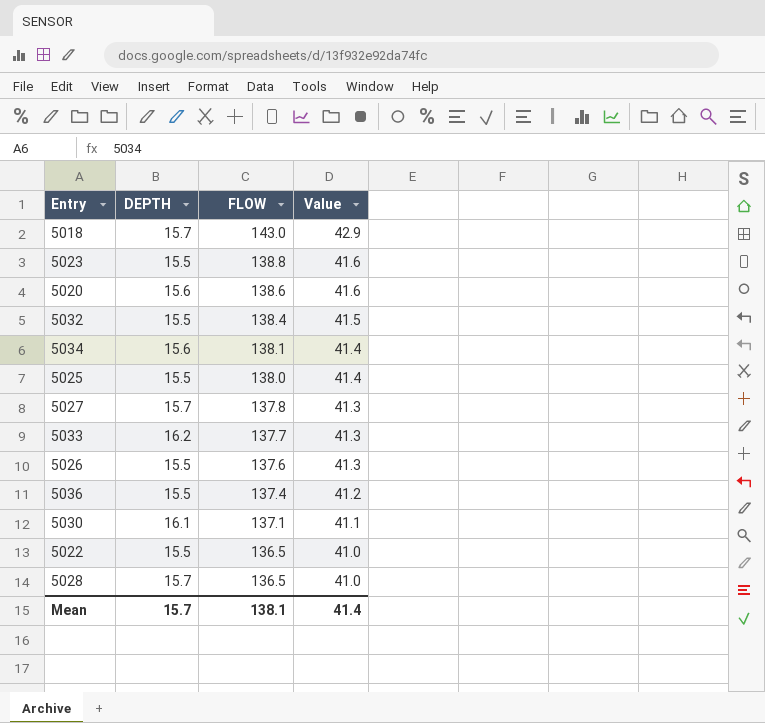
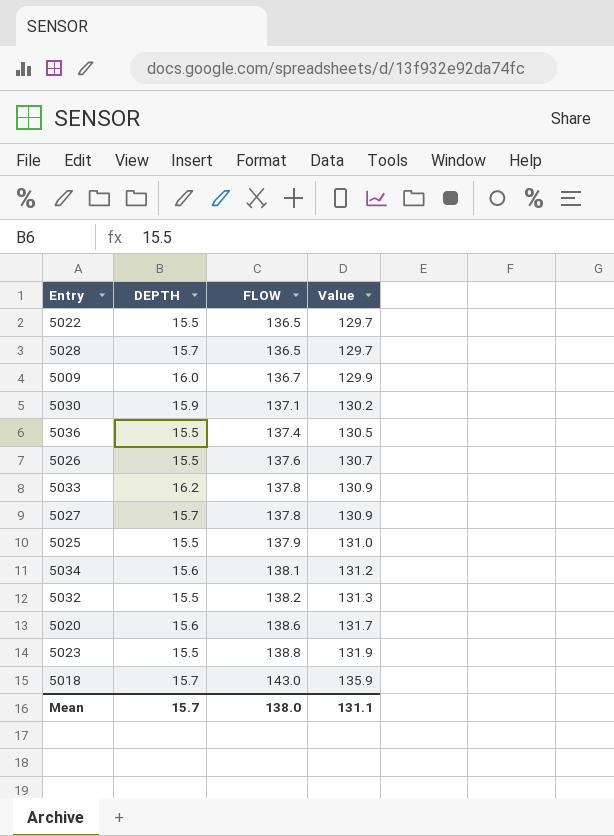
row order: FLOW descending -> FLOW ascending
column Value | formula: [FLOW] * 0.3 -> [FLOW] * 0.95
row 5009: none -> 16.0 | 136.7 | 129.9
5030 | DEPTH: 16.1 -> 15.9
5033 | FLOW: 137.7 -> 137.8
5025 | FLOW: 138.0 -> 137.9
5032 | FLOW: 138.4 -> 138.2
Mean | FLOW: 138.1 -> 138.0
Mean | Value: 41.4 -> 131.1

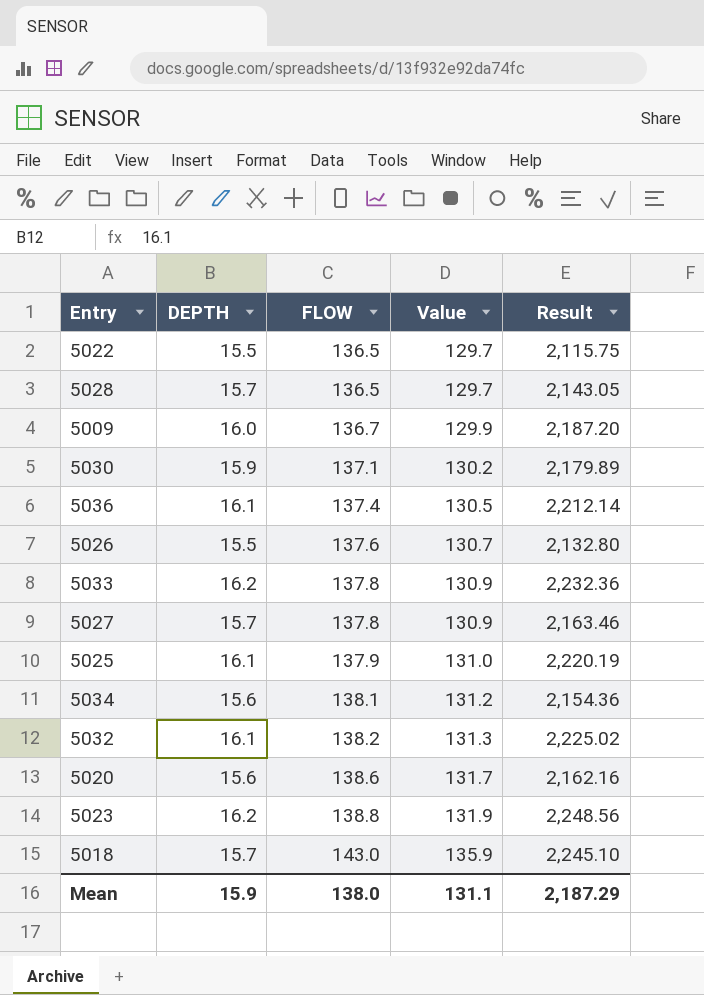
column Result | formula: none -> [DEPTH] * [FLOW]
5036 | DEPTH: 15.5 -> 16.1
5025 | DEPTH: 15.5 -> 16.1
5032 | DEPTH: 15.5 -> 16.1
5023 | DEPTH: 15.5 -> 16.2
Mean | DEPTH: 15.7 -> 15.9

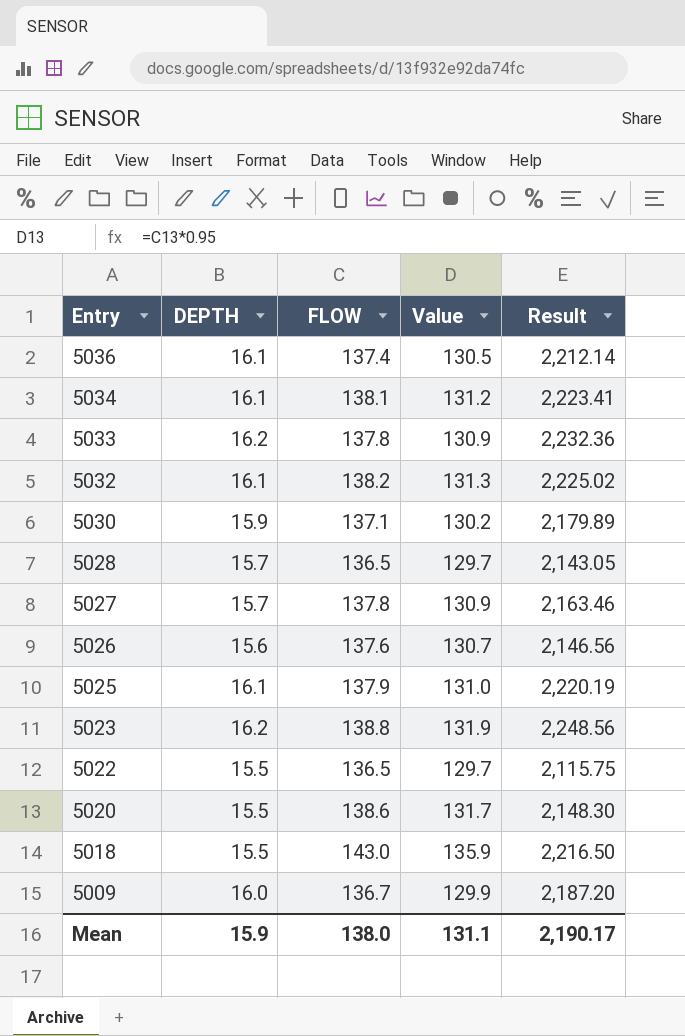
row order: FLOW ascending -> Entry descending
5034 | DEPTH: 15.6 -> 16.1
5034 | Result: 2,154.36 -> 2,223.41
5026 | DEPTH: 15.5 -> 15.6
5026 | Result: 2,132.80 -> 2,146.56
5020 | DEPTH: 15.6 -> 15.5
5020 | Result: 2,162.16 -> 2,148.30
5018 | DEPTH: 15.7 -> 15.5
5018 | Result: 2,245.10 -> 2,216.50
Mean | Result: 2,187.29 -> 2,190.17

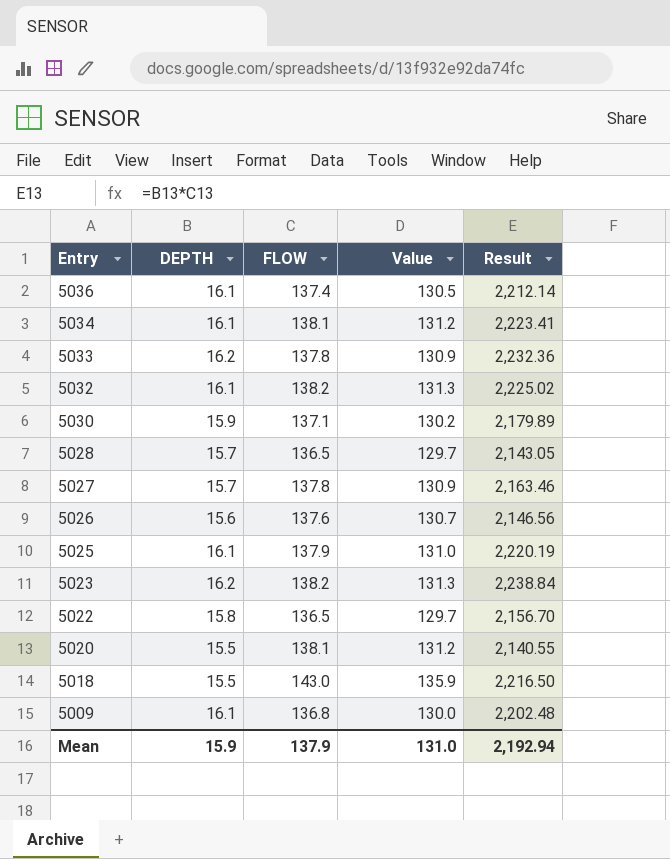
5023 | FLOW: 138.8 -> 138.2
5023 | Value: 131.9 -> 131.3
5023 | Result: 2,248.56 -> 2,238.84
5022 | DEPTH: 15.5 -> 15.8
5022 | Result: 2,115.75 -> 2,156.70
5020 | FLOW: 138.6 -> 138.1
5020 | Value: 131.7 -> 131.2
5020 | Result: 2,148.30 -> 2,140.55
5009 | DEPTH: 16.0 -> 16.1
5009 | FLOW: 136.7 -> 136.8
5009 | Value: 129.9 -> 130.0
5009 | Result: 2,187.20 -> 2,202.48
Mean | FLOW: 138.0 -> 137.9
Mean | Value: 131.1 -> 131.0
Mean | Result: 2,190.17 -> 2,192.94

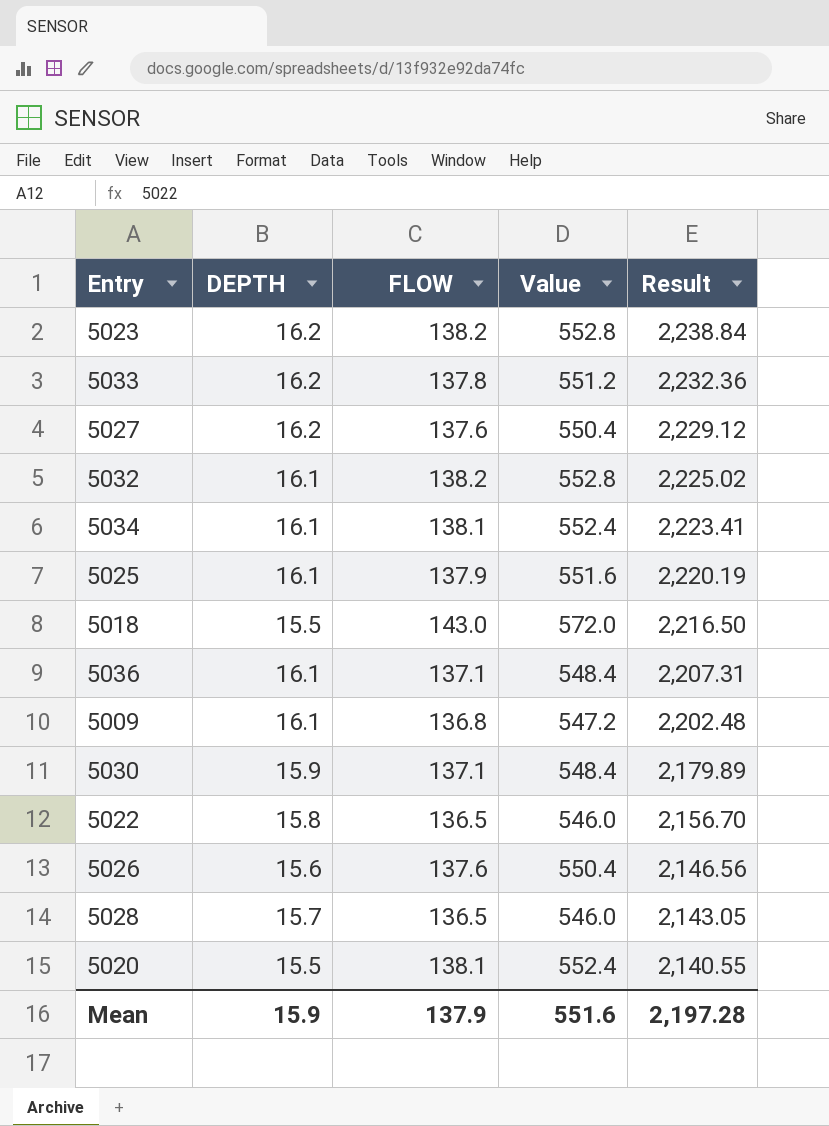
row order: Entry descending -> Result descending
column Value | formula: [FLOW] * 0.95 -> [FLOW] * 4
5027 | DEPTH: 15.7 -> 16.2
5027 | FLOW: 137.8 -> 137.6
5027 | Result: 2,163.46 -> 2,229.12
5036 | FLOW: 137.4 -> 137.1
5036 | Result: 2,212.14 -> 2,207.31
Mean | Value: 131.0 -> 551.6
Mean | Result: 2,192.94 -> 2,197.28

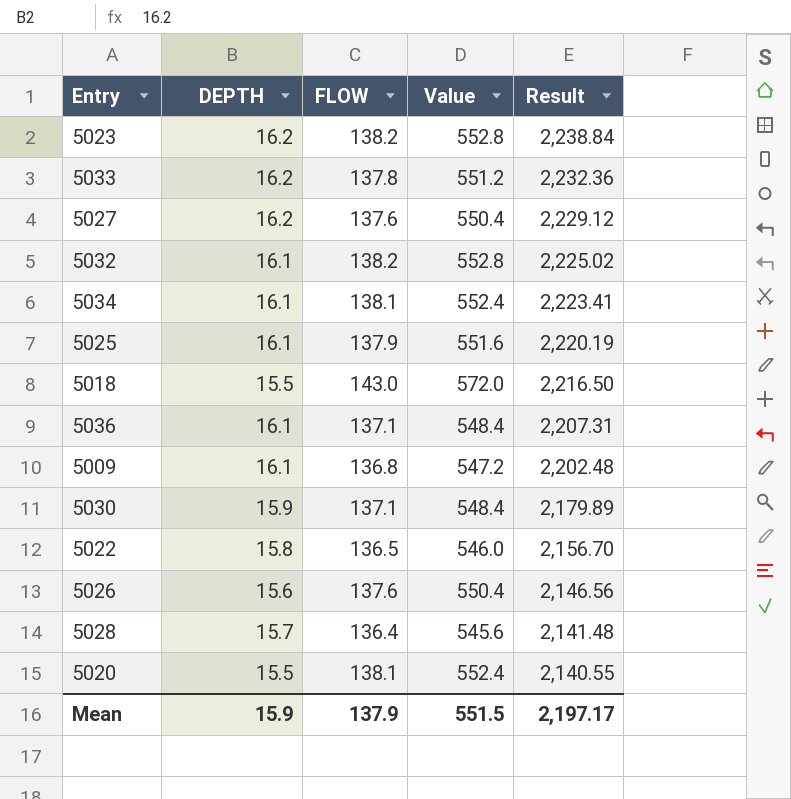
5028 | FLOW: 136.5 -> 136.4
5028 | Value: 546.0 -> 545.6
5028 | Result: 2,143.05 -> 2,141.48
Mean | Value: 551.6 -> 551.5
Mean | Result: 2,197.28 -> 2,197.17

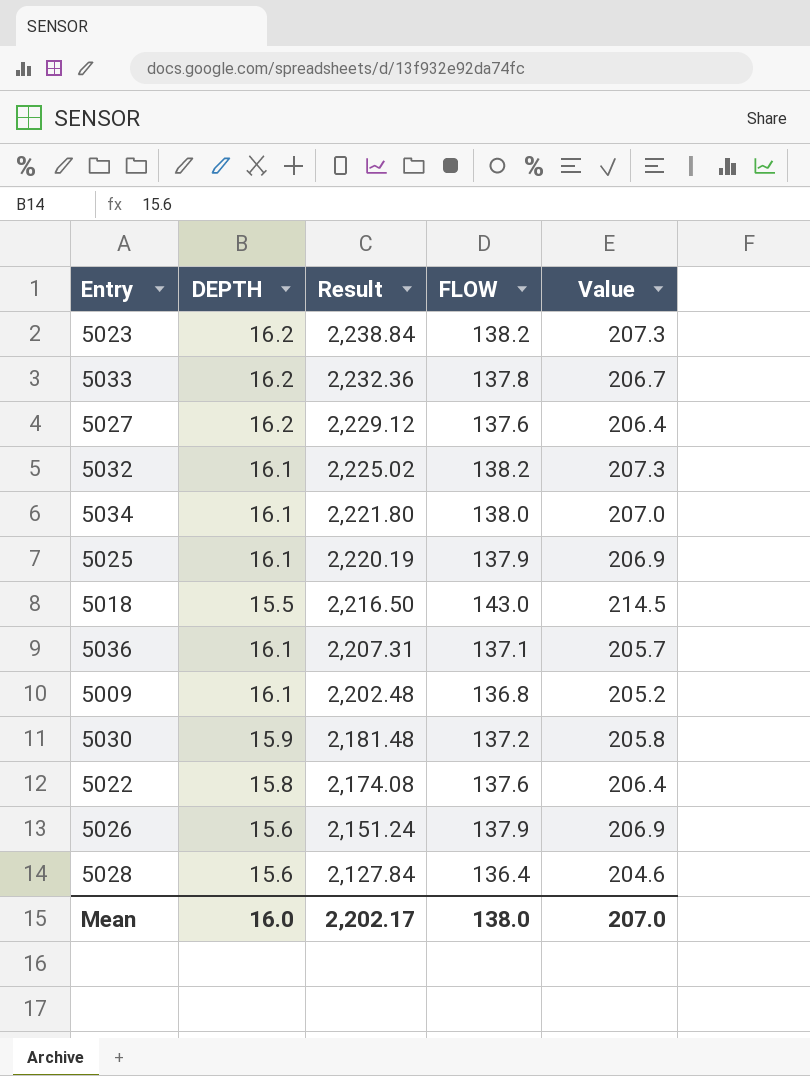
column Result | position: 5 -> 3
column Value | formula: [FLOW] * 4 -> [FLOW] * 1.5
row 5020: 15.5 | 138.1 | 552.4 | 2,140.55 -> none
5034 | Result: 2,223.41 -> 2,221.80
5034 | FLOW: 138.1 -> 138.0
5030 | Result: 2,179.89 -> 2,181.48
5030 | FLOW: 137.1 -> 137.2
5022 | Result: 2,156.70 -> 2,174.08
5022 | FLOW: 136.5 -> 137.6
5026 | Result: 2,146.56 -> 2,151.24
5026 | FLOW: 137.6 -> 137.9
5028 | DEPTH: 15.7 -> 15.6
5028 | Result: 2,141.48 -> 2,127.84
Mean | DEPTH: 15.9 -> 16.0
Mean | Result: 2,197.17 -> 2,202.17
Mean | FLOW: 137.9 -> 138.0
Mean | Value: 551.5 -> 207.0

